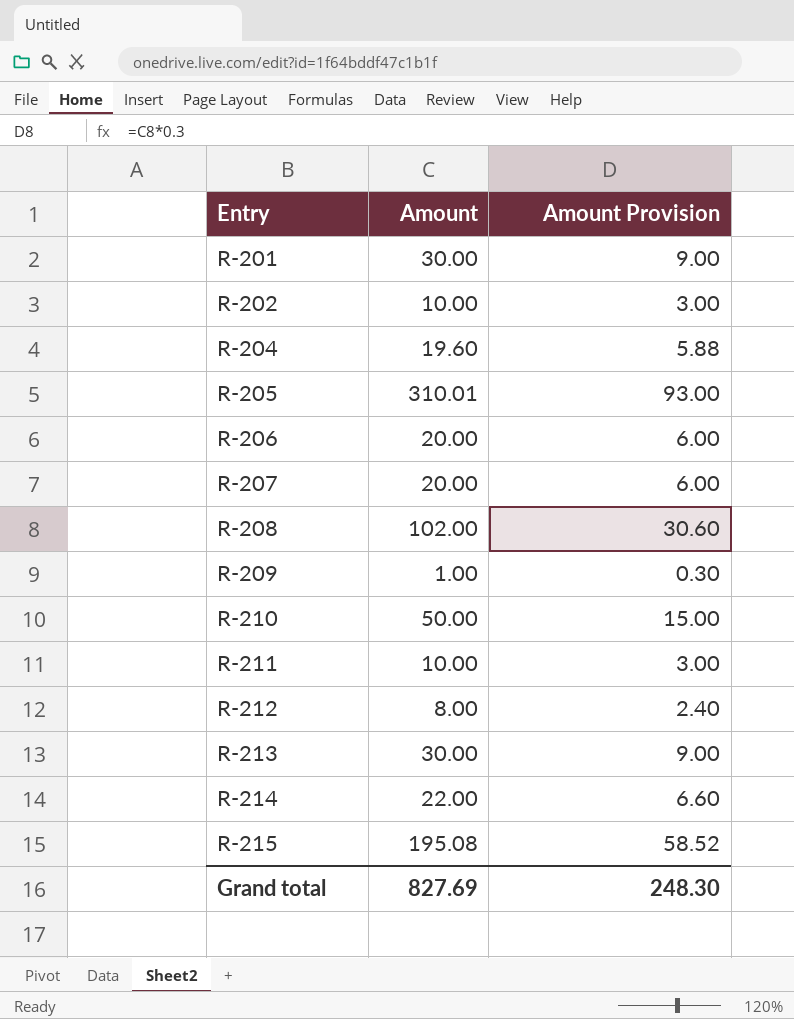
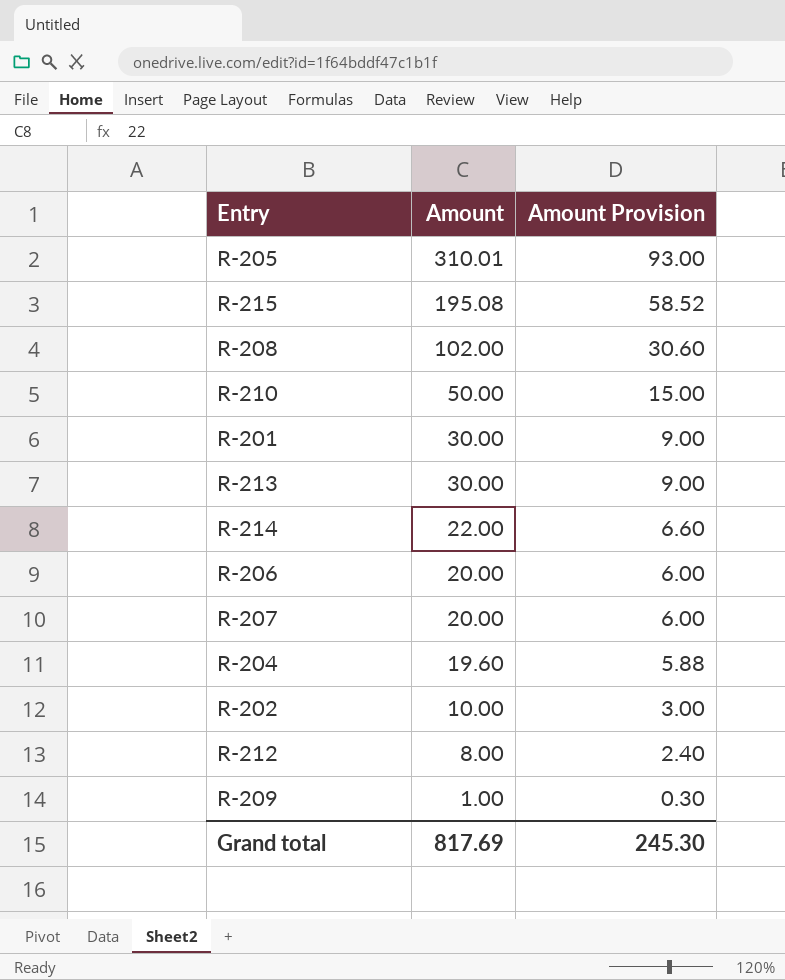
row order: Entry ascending -> Amount descending
row R-211: 10.00 | 3.00 -> none
Grand total | Amount: 827.69 -> 817.69
Grand total | Amount Provision: 248.30 -> 245.30

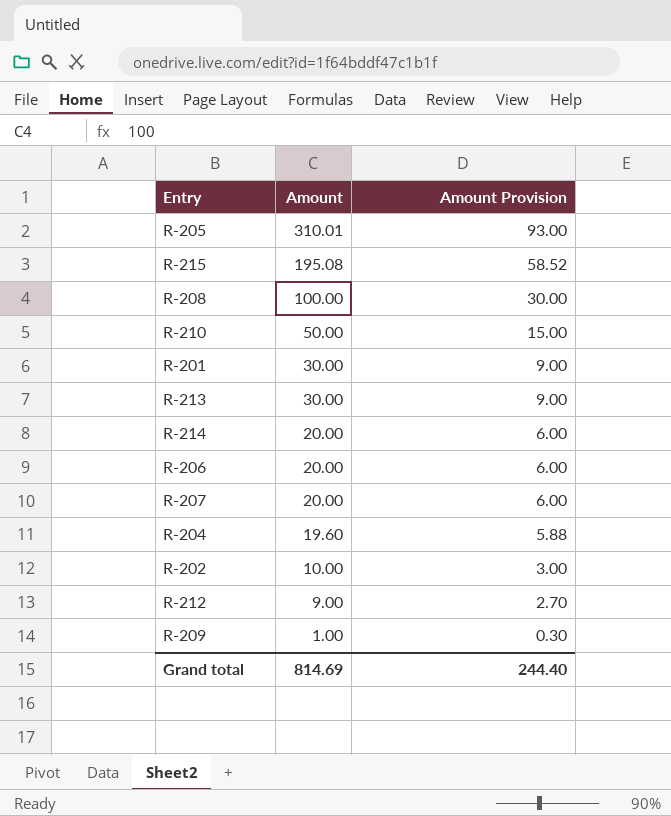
R-208 | Amount: 102.00 -> 100.00
R-208 | Amount Provision: 30.60 -> 30.00
R-214 | Amount: 22.00 -> 20.00
R-214 | Amount Provision: 6.60 -> 6.00
R-212 | Amount: 8.00 -> 9.00
R-212 | Amount Provision: 2.40 -> 2.70
Grand total | Amount: 817.69 -> 814.69
Grand total | Amount Provision: 245.30 -> 244.40

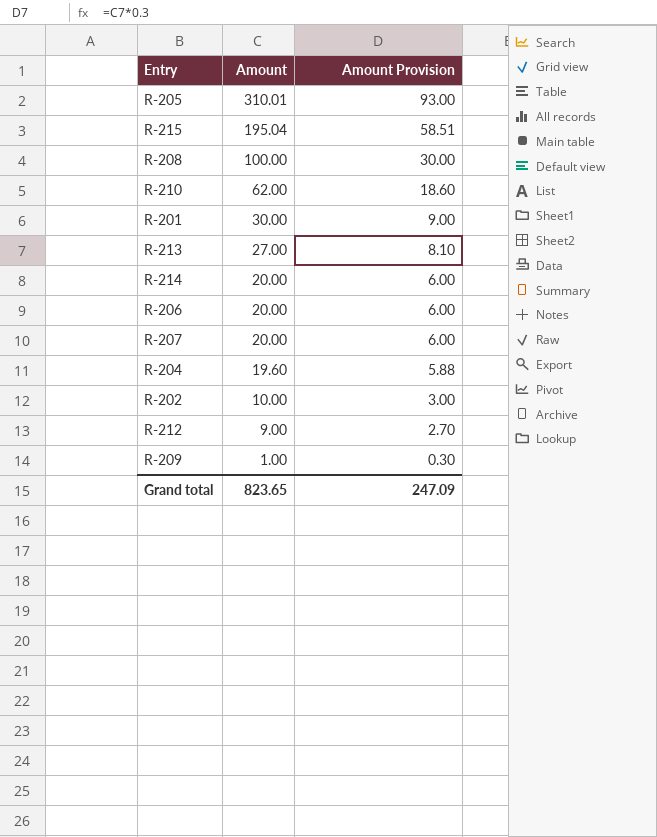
R-215 | Amount: 195.08 -> 195.04
R-215 | Amount Provision: 58.52 -> 58.51
R-210 | Amount: 50.00 -> 62.00
R-210 | Amount Provision: 15.00 -> 18.60
R-213 | Amount: 30.00 -> 27.00
R-213 | Amount Provision: 9.00 -> 8.10
Grand total | Amount: 814.69 -> 823.65
Grand total | Amount Provision: 244.40 -> 247.09

